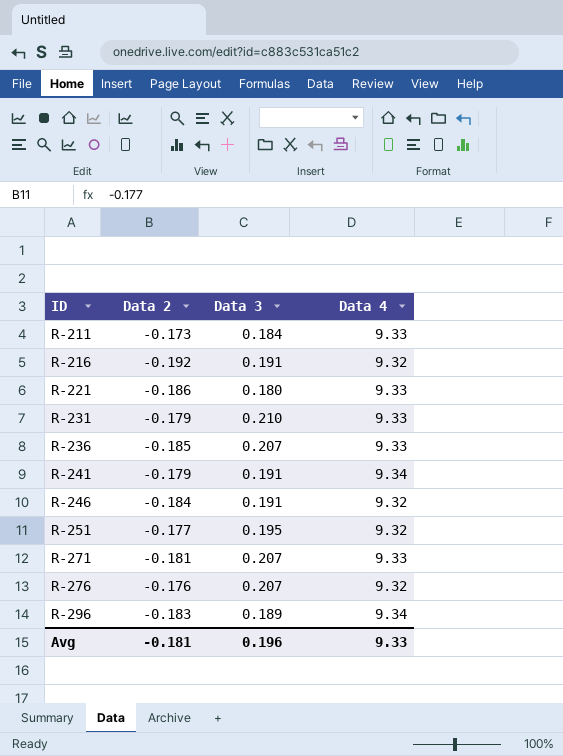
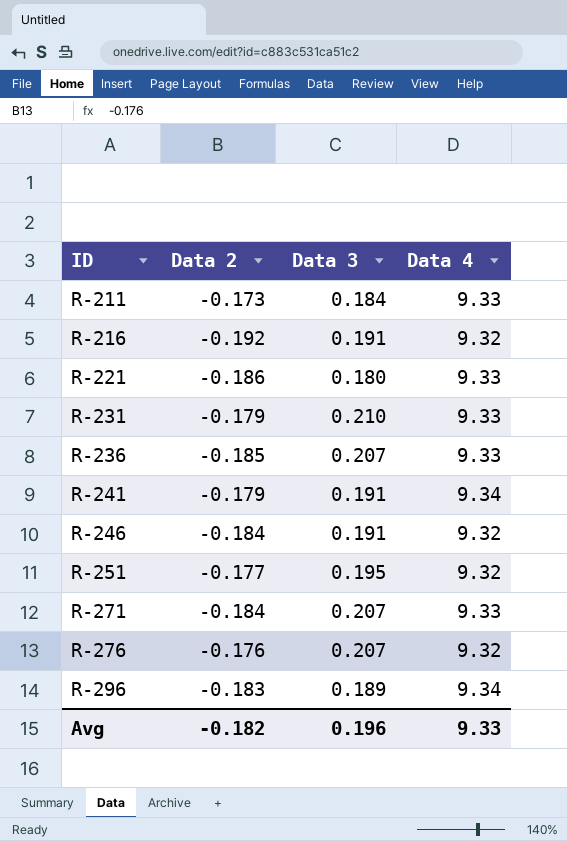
R-271 | Data 2: -0.181 -> -0.184
Avg | Data 2: -0.181 -> -0.182

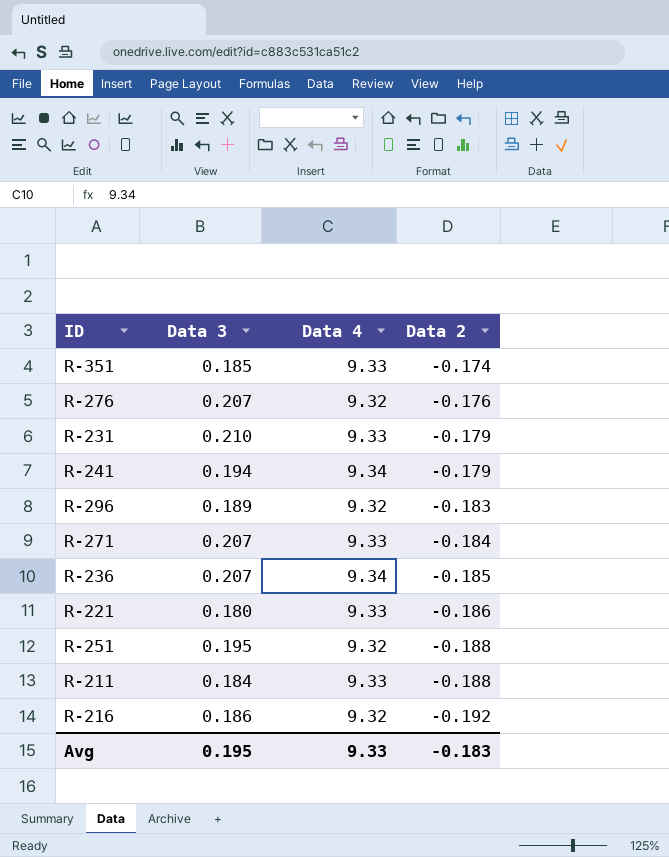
row order: ID ascending -> Data 2 descending
column Data 2 | position: 2 -> 4
row R-246: -0.184 | 0.191 | 9.32 -> none
row R-351: none -> 0.185 | 9.33 | -0.174
R-241 | Data 3: 0.191 -> 0.194
R-296 | Data 4: 9.34 -> 9.32
R-236 | Data 4: 9.33 -> 9.34
R-251 | Data 2: -0.177 -> -0.188
R-211 | Data 2: -0.173 -> -0.188
R-216 | Data 3: 0.191 -> 0.186
Avg | Data 3: 0.196 -> 0.195
Avg | Data 2: -0.182 -> -0.183

